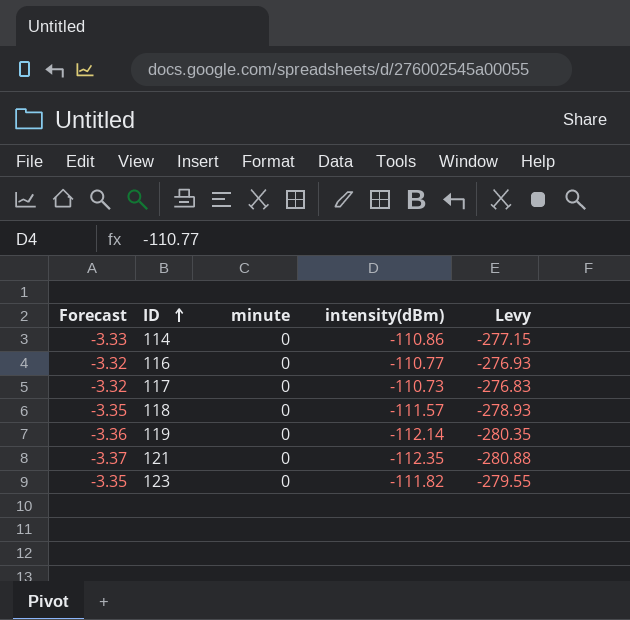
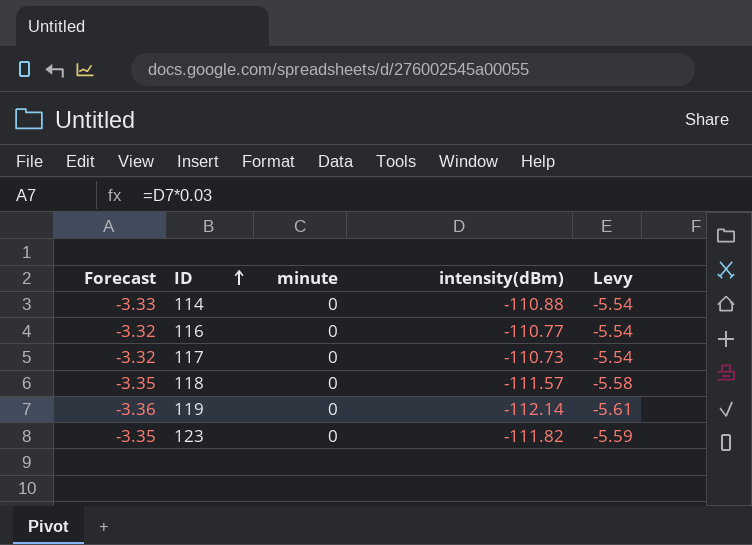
column Levy | formula: [intensity(dBm)] * 2.5 -> [intensity(dBm)] * 0.05
row 121: -3.37 | 0 | -112.35 | -280.88 -> none
114 | intensity(dBm): -110.86 -> -110.88

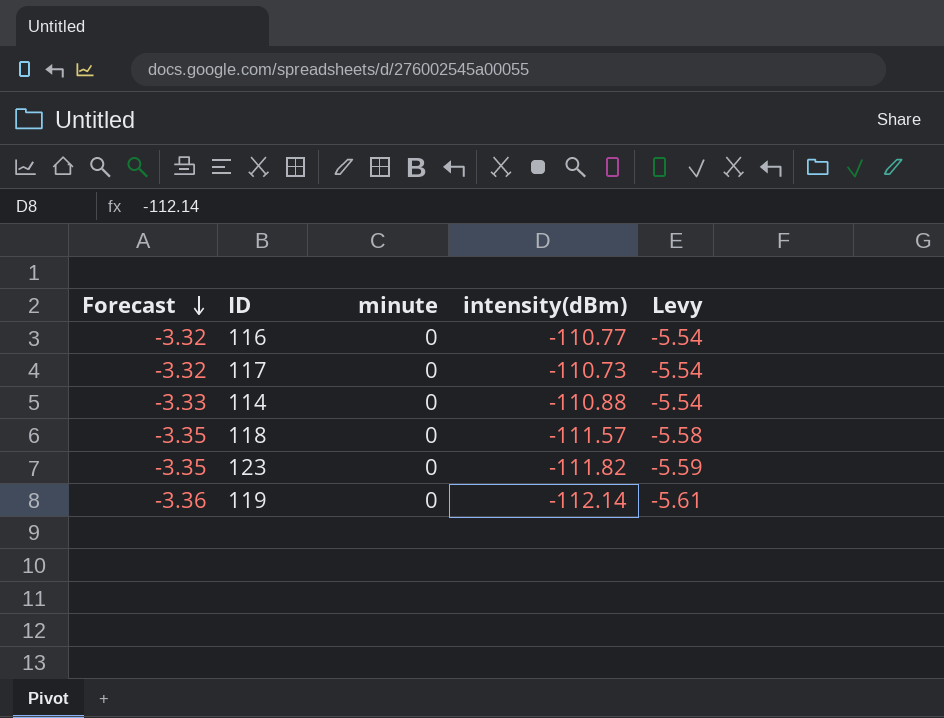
row order: ID ascending -> Forecast descending

